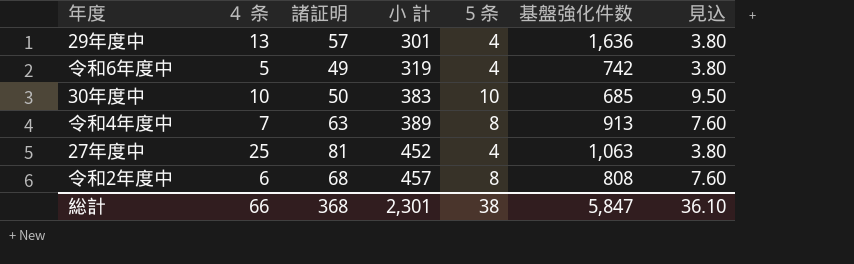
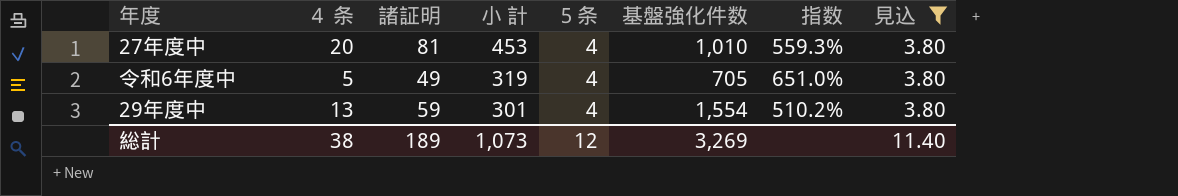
filter: none -> 見込 = 3.80
row order: 小 計 ascending -> 小 計 descending
column 指数 | formula: none -> [小 計] / [諸証明]
27年度中 | ４ 条: 25 -> 20
27年度中 | 小 計: 452 -> 453
27年度中 | 基盤強化件数: 1,063 -> 1,010
令和6年度中 | 基盤強化件数: 742 -> 705
29年度中 | 諸証明: 57 -> 59
29年度中 | 基盤強化件数: 1,636 -> 1,554
総計 | ４ 条: 66 -> 38
総計 | 諸証明: 368 -> 189
総計 | 小 計: 2,301 -> 1,073
総計 | ５条: 38 -> 12
総計 | 基盤強化件数: 5,847 -> 3,269
総計 | 見込: 36.10 -> 11.40

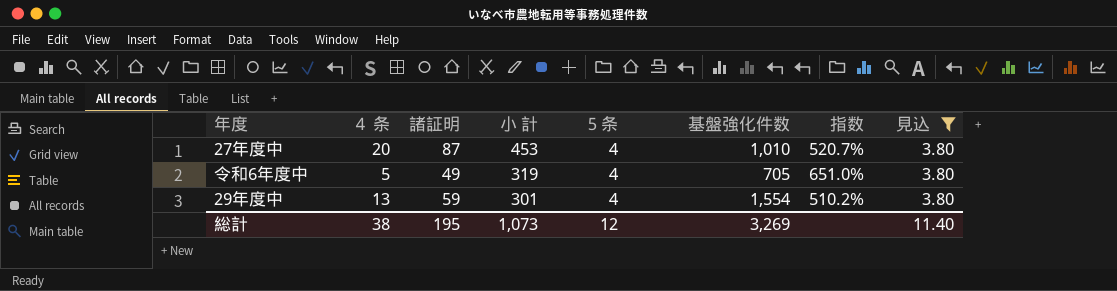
27年度中 | 諸証明: 81 -> 87
27年度中 | 指数: 559.3% -> 520.7%
総計 | 諸証明: 189 -> 195

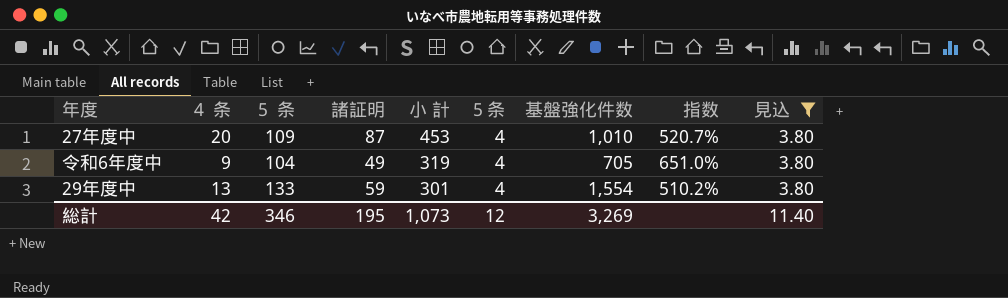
column ５ 条 | position: none -> 3
令和6年度中 | ４ 条: 5 -> 9
総計 | ４ 条: 38 -> 42

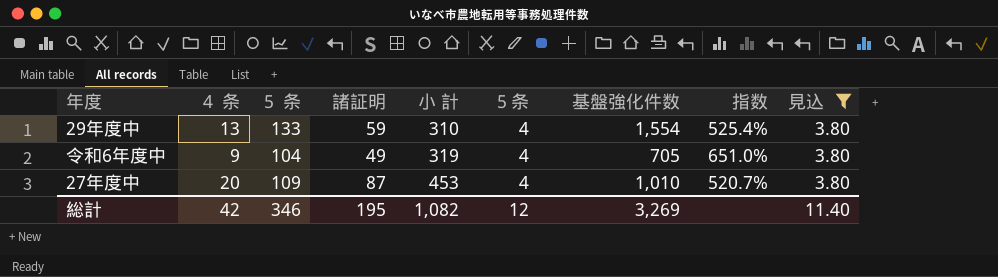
row order: 小 計 descending -> 小 計 ascending
29年度中 | 小 計: 301 -> 310
29年度中 | 指数: 510.2% -> 525.4%
総計 | 小 計: 1,073 -> 1,082

